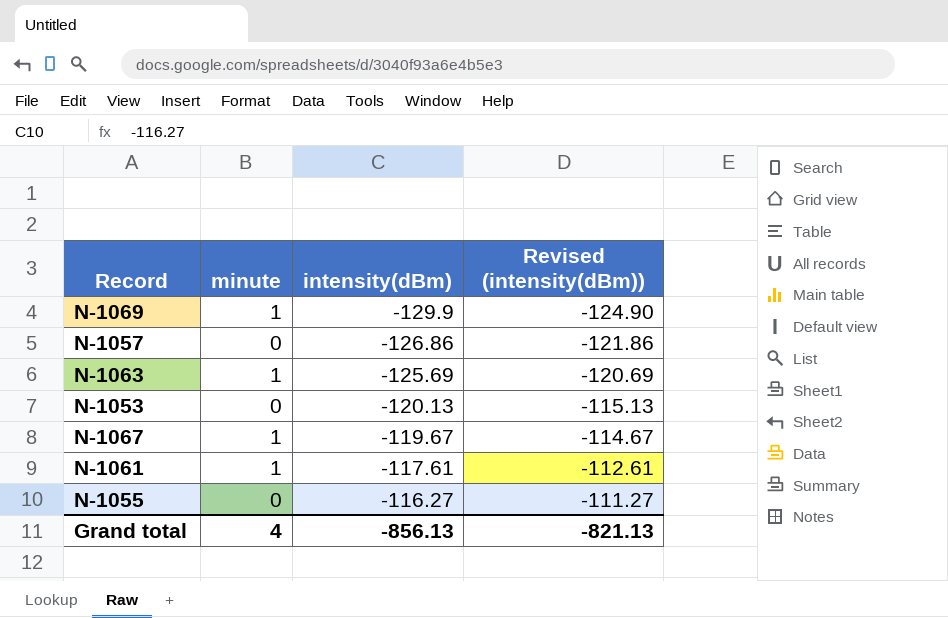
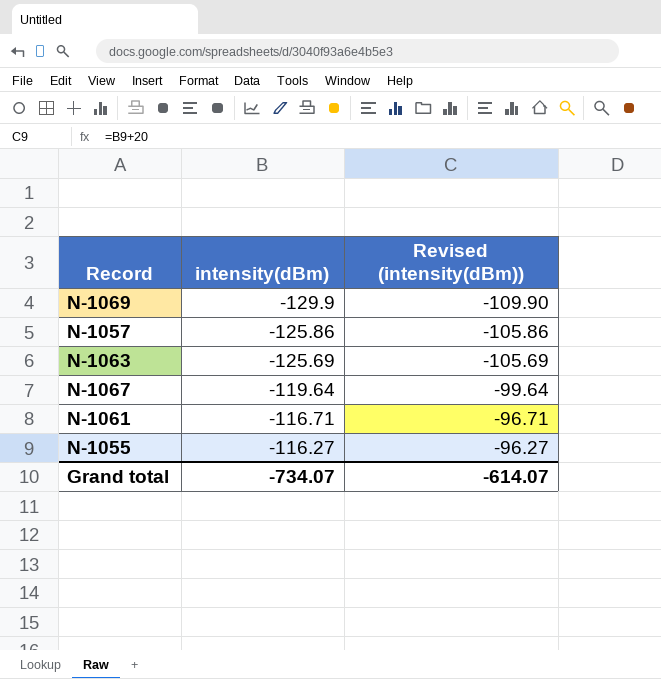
column minute | position: 2 -> none
column Revised (intensity(dBm)) | formula: [intensity(dBm)] + 5 -> [intensity(dBm)] + 20
row N-1053: 0 | -120.13 | -115.13 -> none
N-1057 | intensity(dBm): -126.86 -> -125.86
N-1067 | intensity(dBm): -119.67 -> -119.64
N-1061 | intensity(dBm): -117.61 -> -116.71
Grand total | intensity(dBm): -856.13 -> -734.07
Grand total | Revised (intensity(dBm)): -821.13 -> -614.07

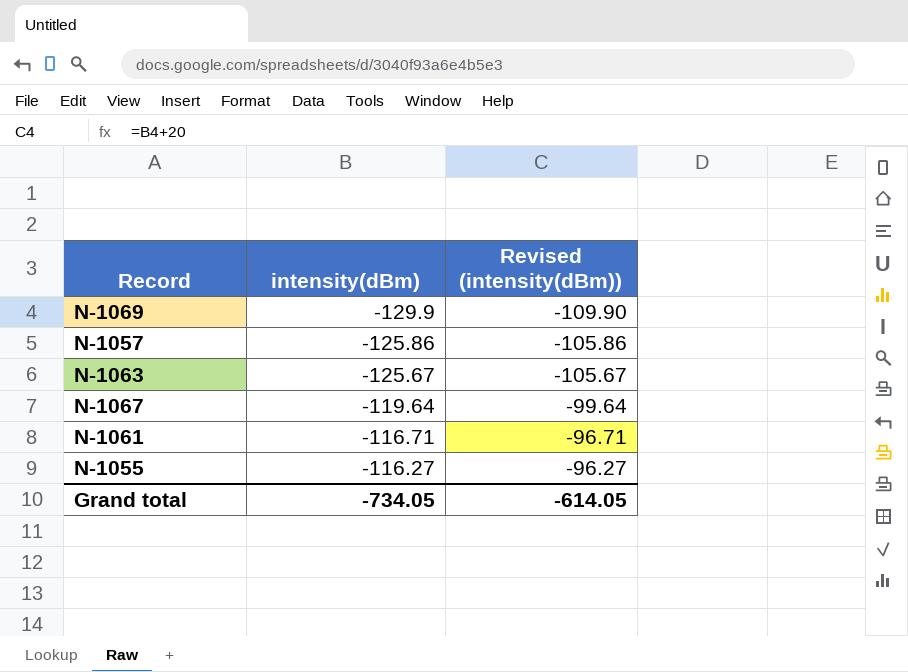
N-1063 | intensity(dBm): -125.69 -> -125.67
N-1063 | Revised (intensity(dBm)): -105.69 -> -105.67
Grand total | intensity(dBm): -734.07 -> -734.05
Grand total | Revised (intensity(dBm)): -614.07 -> -614.05

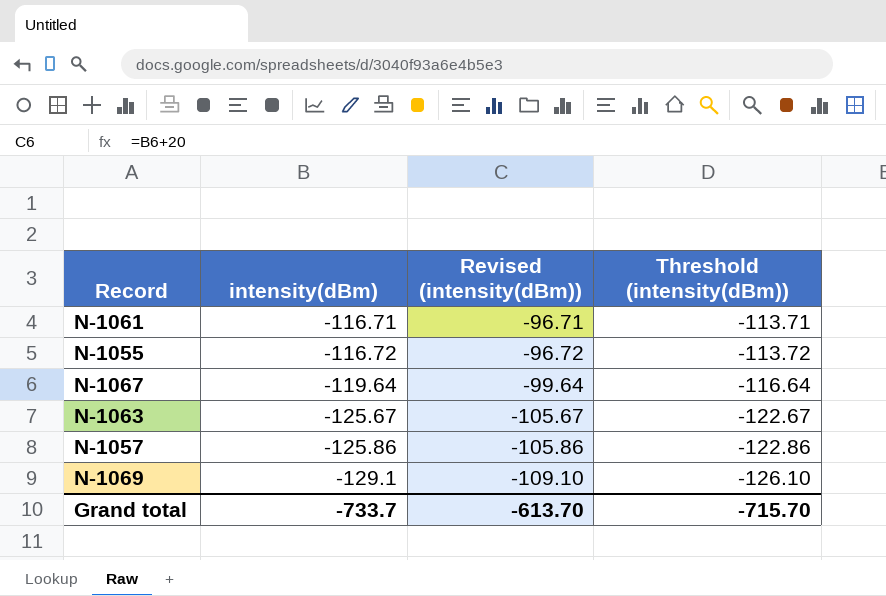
row order: intensity(dBm) ascending -> intensity(dBm) descending
column Threshold (intensity(dBm)) | formula: none -> [intensity(dBm)] + 3
N-1055 | intensity(dBm): -116.27 -> -116.72
N-1055 | Revised (intensity(dBm)): -96.27 -> -96.72
N-1069 | intensity(dBm): -129.9 -> -129.1
N-1069 | Revised (intensity(dBm)): -109.90 -> -109.10
Grand total | intensity(dBm): -734.05 -> -733.7
Grand total | Revised (intensity(dBm)): -614.05 -> -613.70

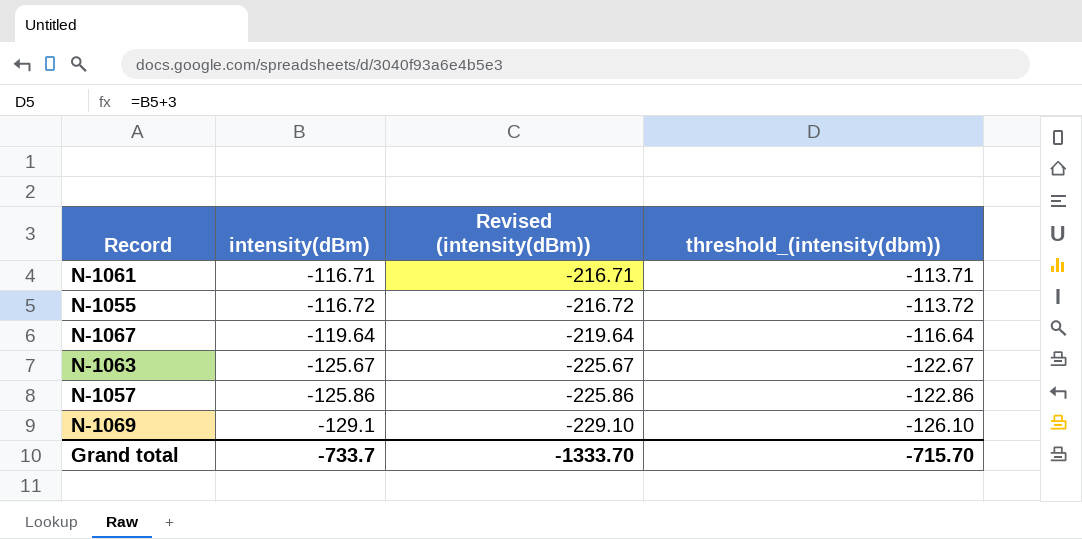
column Revised (intensity(dBm)) | formula: [intensity(dBm)] + 20 -> [intensity(dBm)] - 100
column name: Threshold (intensity(dBm)) -> threshold_(intensity(dbm))
Grand total | Revised (intensity(dBm)): -613.70 -> -1333.70

